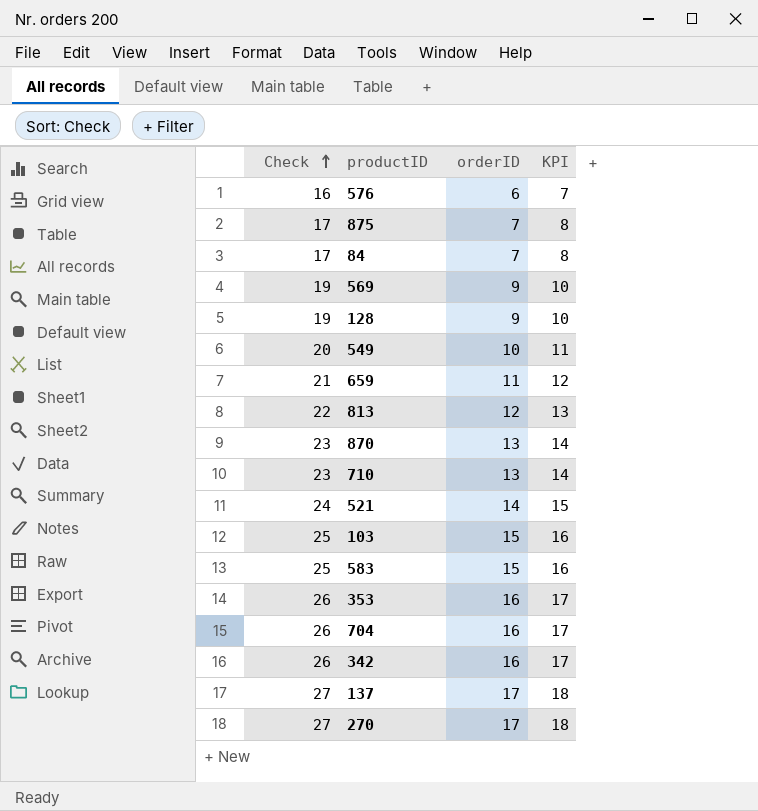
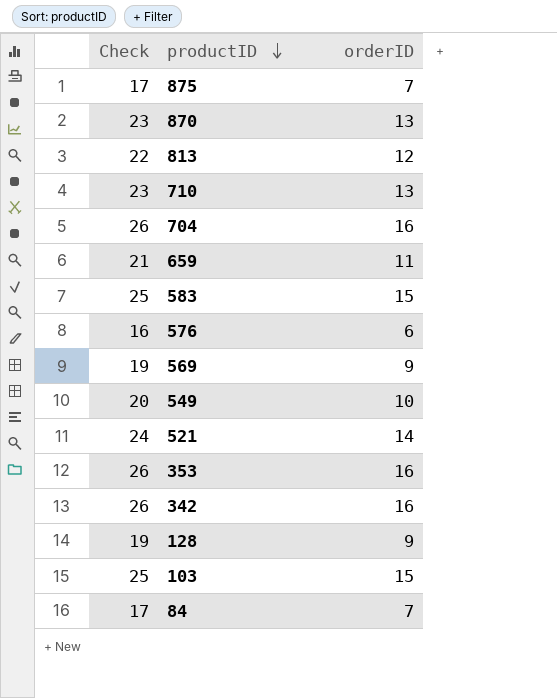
row order: Check ascending -> productID descending
column KPI | formula: [orderID] + 1 -> none
row 137: 27 | 17 | 18 -> none
row 270: 27 | 17 | 18 -> none

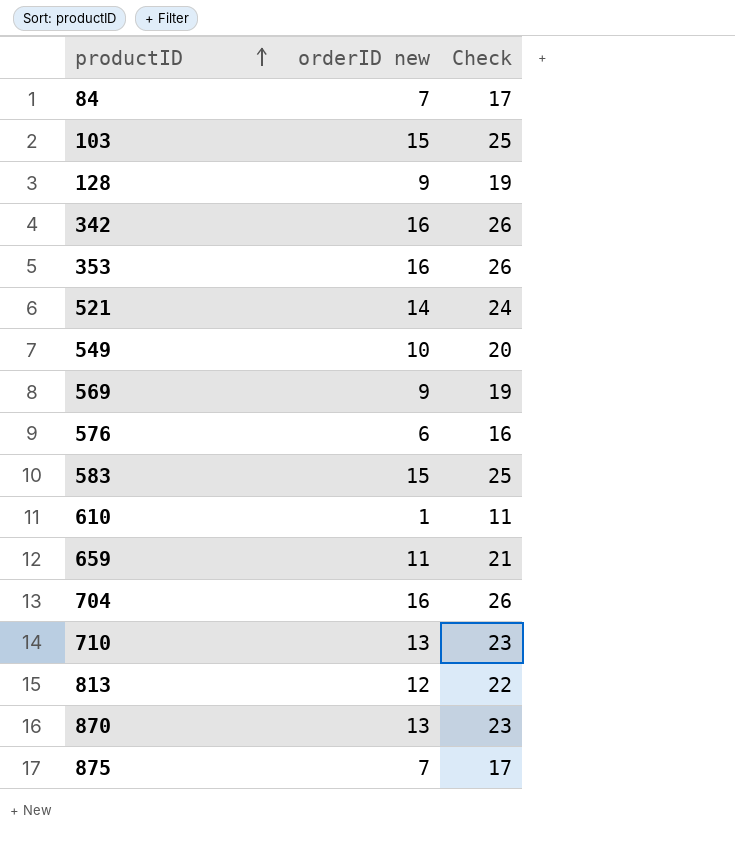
row order: productID descending -> productID ascending
column name: orderID -> orderID new
column Check | position: 1 -> 3
row 610: none -> 1 | 11

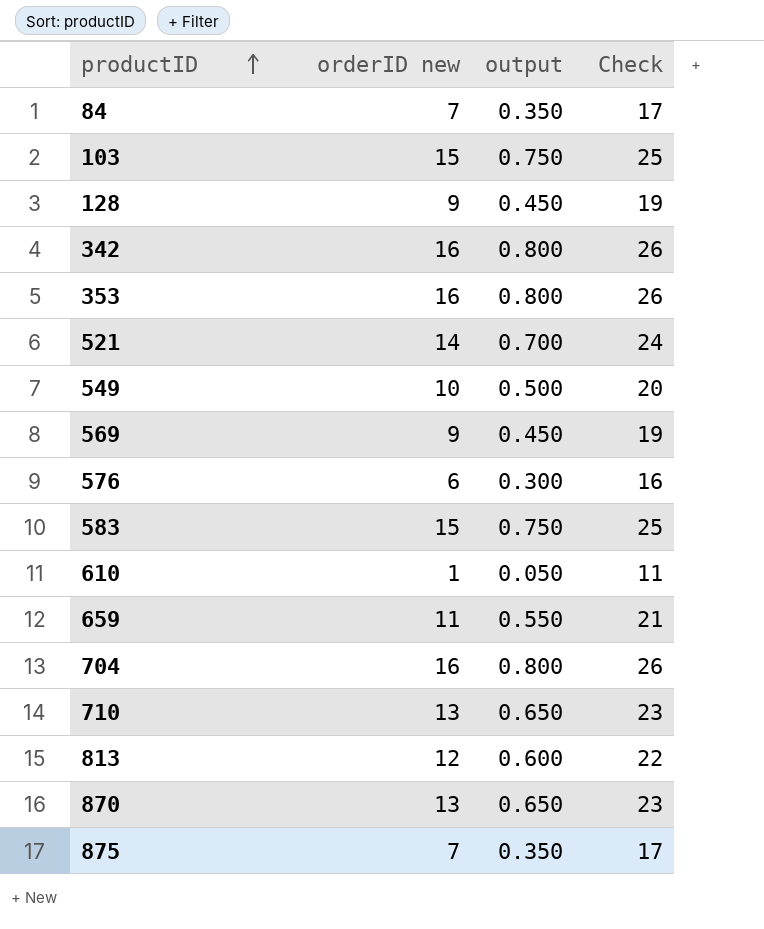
column output | formula: none -> [orderID new] * 0.05

